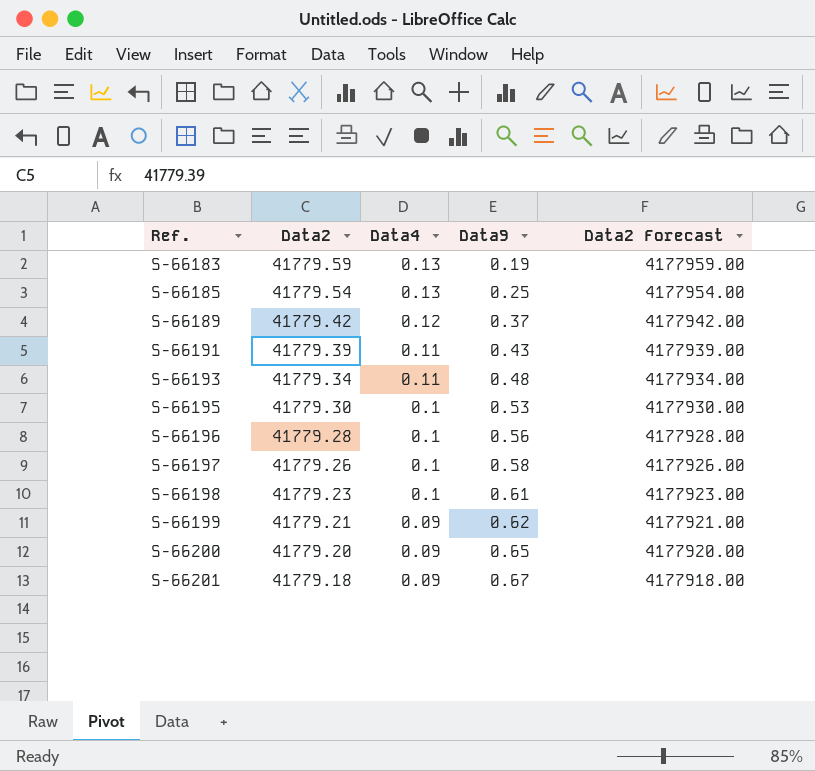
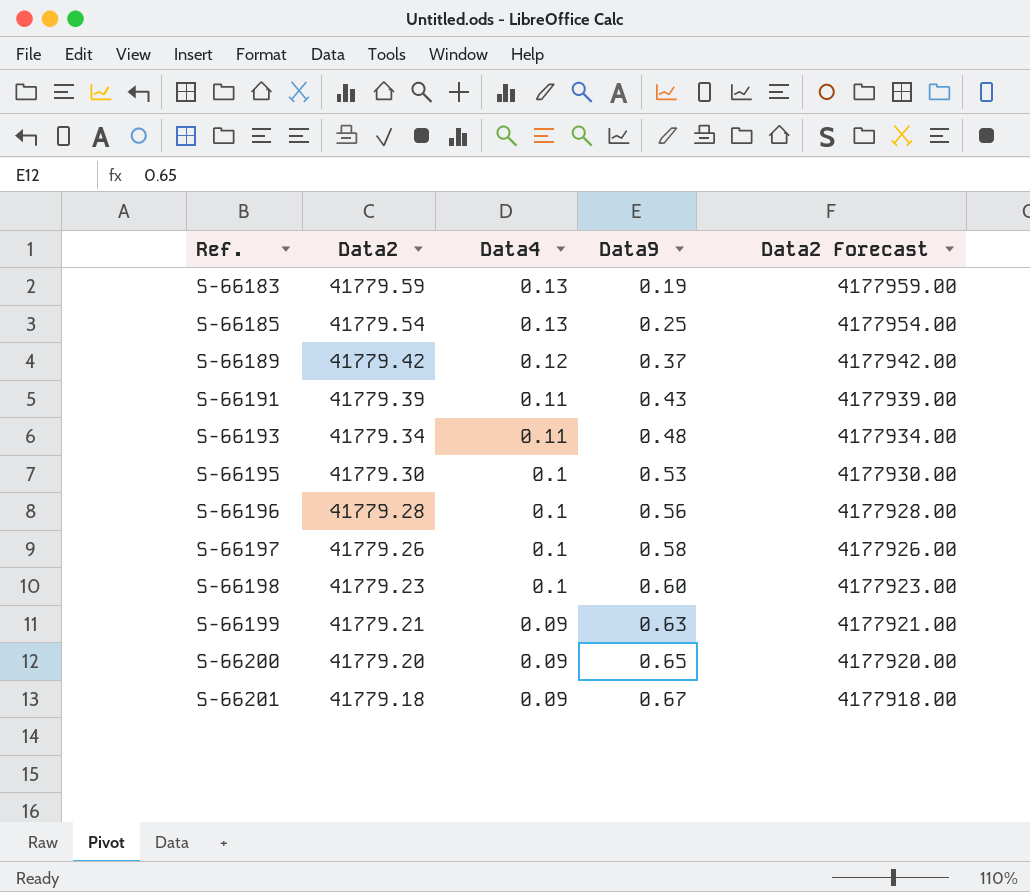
S-66198 | Data9: 0.61 -> 0.60
S-66199 | Data9: 0.62 -> 0.63

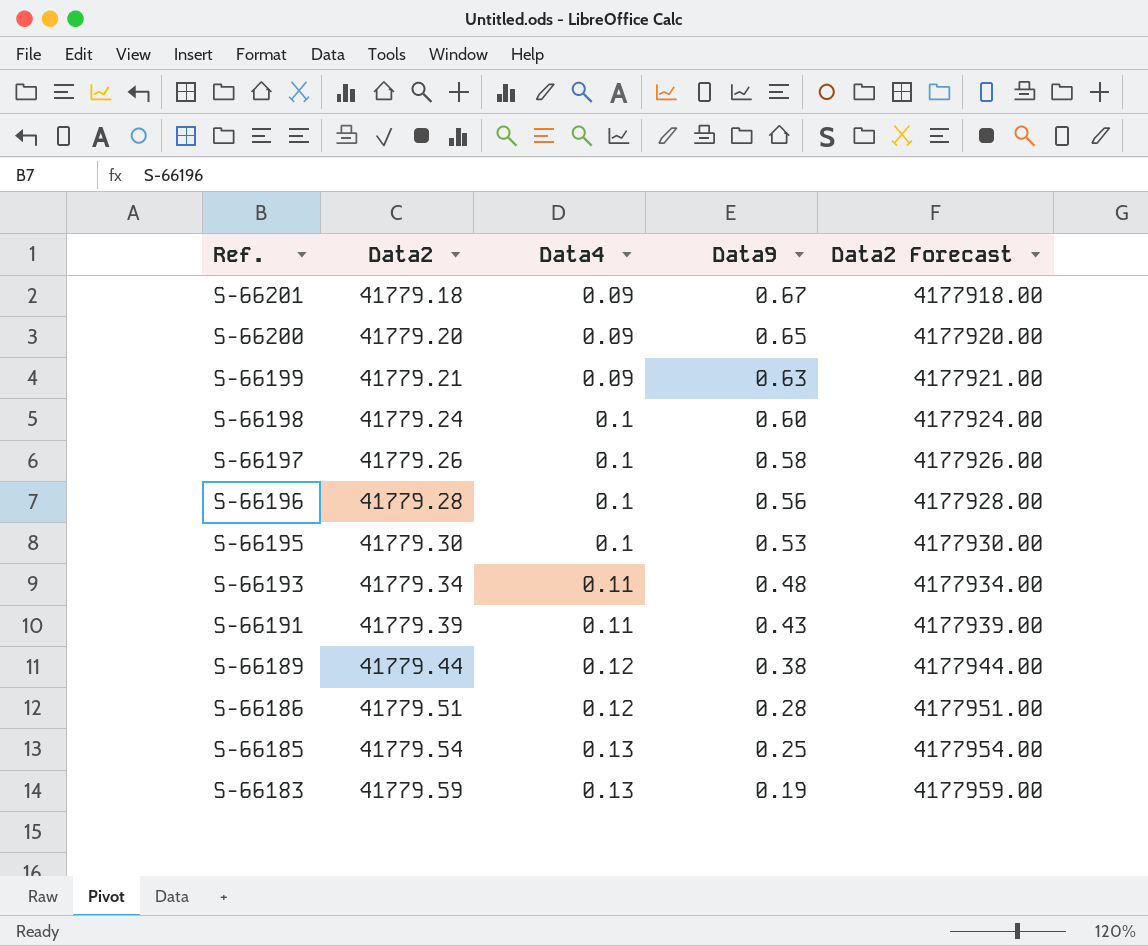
row order: Ref. ascending -> Ref. descending
S-66198 | Data2: 41779.23 -> 41779.24
S-66198 | Data2 Forecast: 4177923.00 -> 4177924.00
S-66189 | Data2: 41779.42 -> 41779.44
S-66189 | Data9: 0.37 -> 0.38
S-66189 | Data2 Forecast: 4177942.00 -> 4177944.00
row S-66186: none -> 41779.51 | 0.12 | 0.28 | 4177951.00

